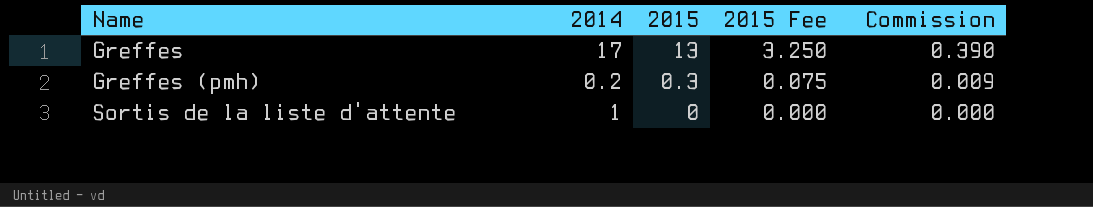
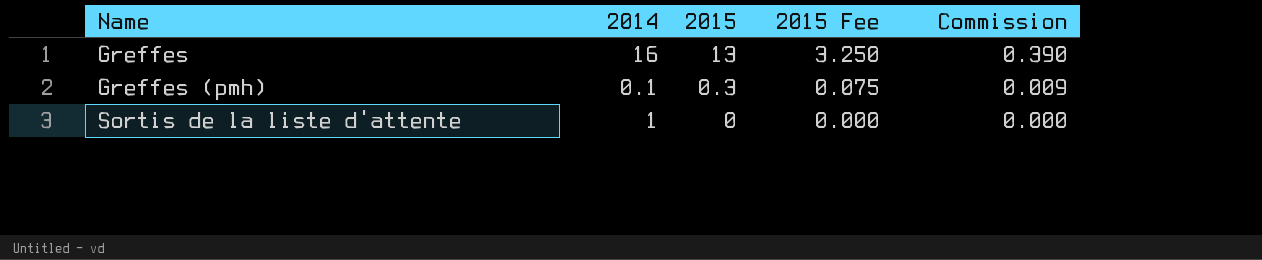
Greffes | 2014: 17 -> 16
Greffes (pmh) | 2014: 0.2 -> 0.1

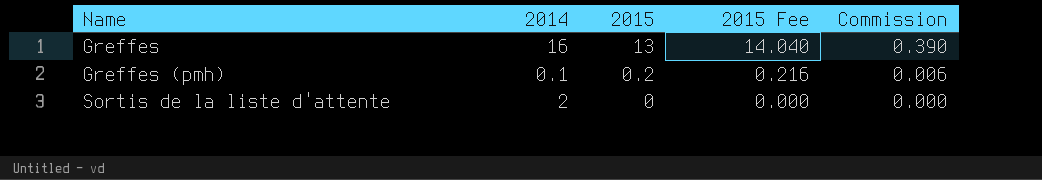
column 2015 Fee | formula: [2015] * 0.25 -> [2015] * 1.08
Greffes (pmh) | 2015: 0.3 -> 0.2
Greffes (pmh) | Commission: 0.009 -> 0.006
Sortis de la liste d'attente | 2014: 1 -> 2

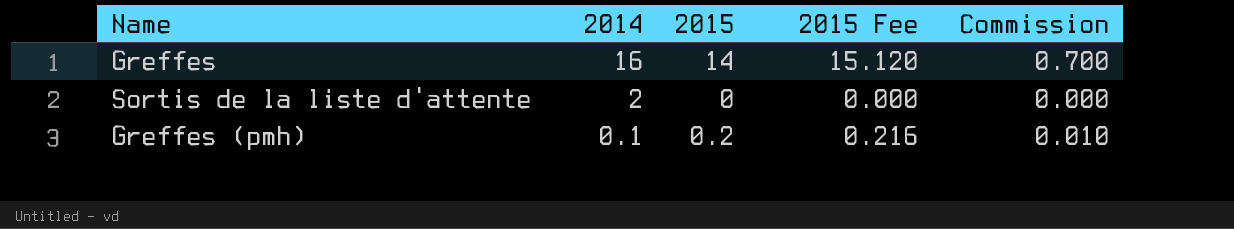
row order: Name ascending -> 2014 descending
column Commission | formula: [2015] * 0.03 -> [2015] * 0.05
Greffes | 2015: 13 -> 14
Greffes | 2015 Fee: 14.040 -> 15.120

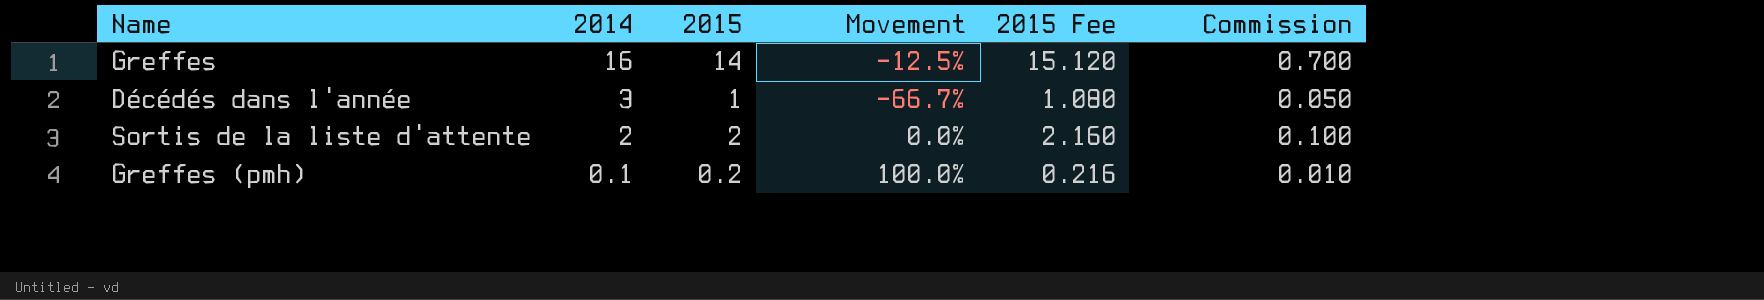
column Movement | formula: none -> ([2015] - [2014]) / [2014]
row Décédés dans l'année: none -> 3 | 1 | -66.7% | 1.080 | 0.050
Sortis de la liste d'attente | 2015: 0 -> 2
Sortis de la liste d'attente | 2015 Fee: 0.000 -> 2.160
Sortis de la liste d'attente | Commission: 0.000 -> 0.100

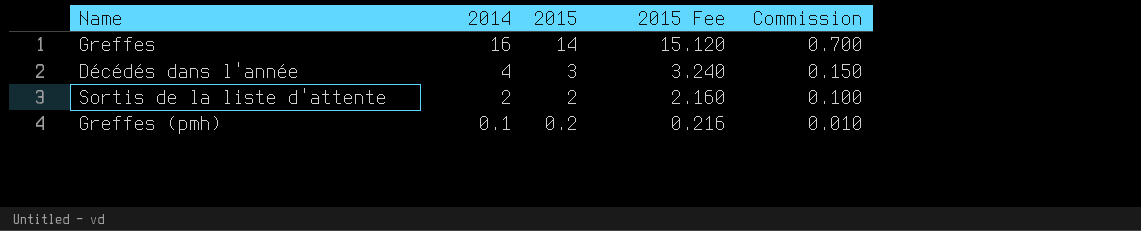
column Movement | formula: ([2015] - [2014]) / [2014] -> none
Décédés dans l'année | 2014: 3 -> 4
Décédés dans l'année | 2015: 1 -> 3
Décédés dans l'année | 2015 Fee: 1.080 -> 3.240
Décédés dans l'année | Commission: 0.050 -> 0.150

